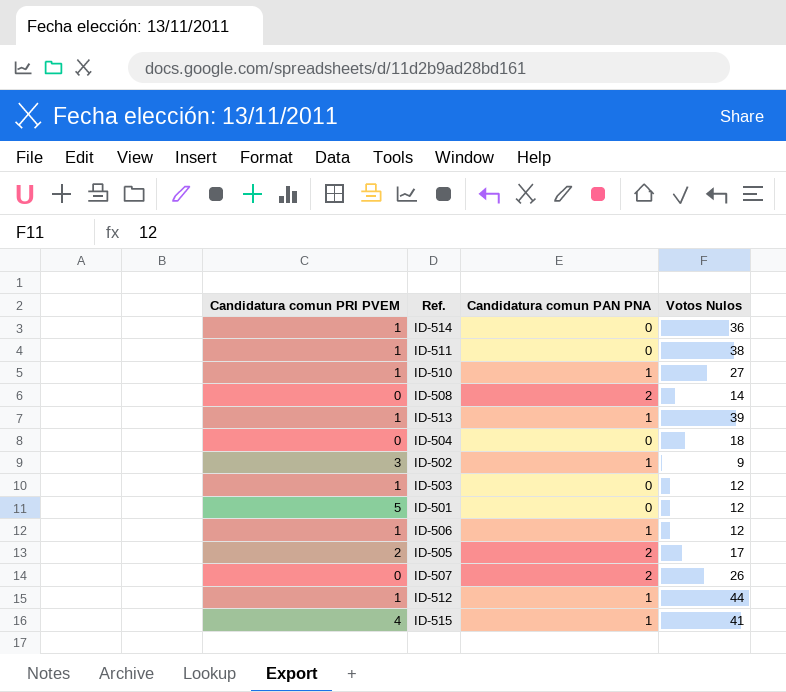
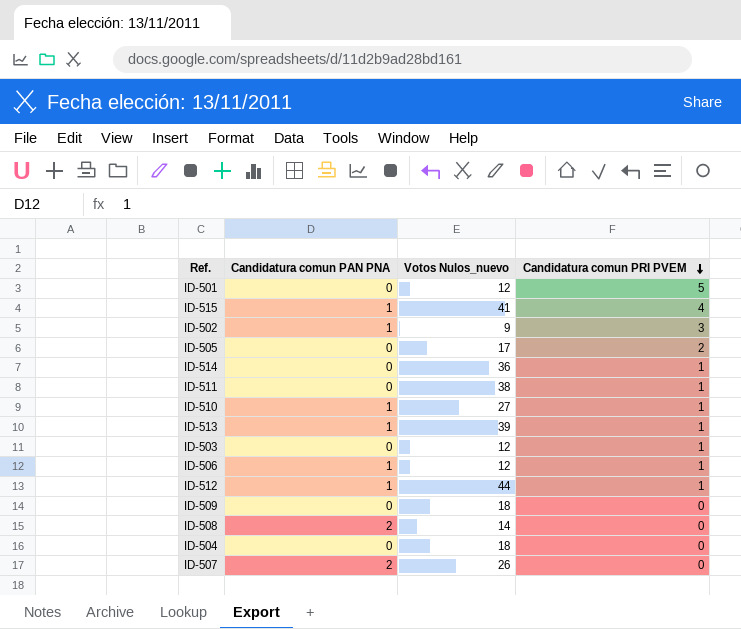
row order: none -> Candidatura comun PRI PVEM descending
column name: Votos Nulos -> Votos Nulos_nuevo
column Candidatura comun PRI PVEM | position: 1 -> 4
ID-505 | Candidatura comun PAN PNA: 2 -> 0
row ID-509: none -> 0 | 18 | 0

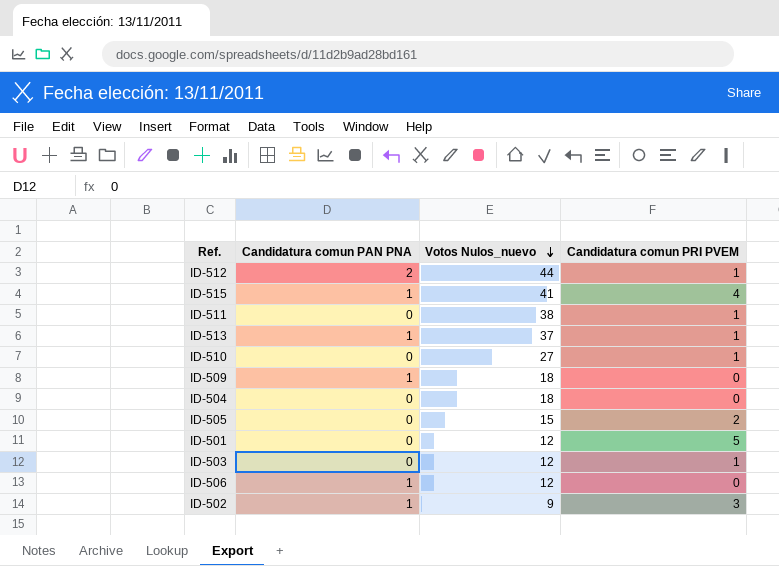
row order: Candidatura comun PRI PVEM descending -> Votos Nulos_nuevo descending
row ID-514: 0 | 36 | 1 -> none
row ID-508: 2 | 14 | 0 -> none
row ID-507: 2 | 26 | 0 -> none
ID-512 | Candidatura comun PAN PNA: 1 -> 2
ID-513 | Votos Nulos_nuevo: 39 -> 37
ID-510 | Candidatura comun PAN PNA: 1 -> 0
ID-509 | Candidatura comun PAN PNA: 0 -> 1
ID-505 | Votos Nulos_nuevo: 17 -> 15
ID-506 | Candidatura comun PRI PVEM: 1 -> 0

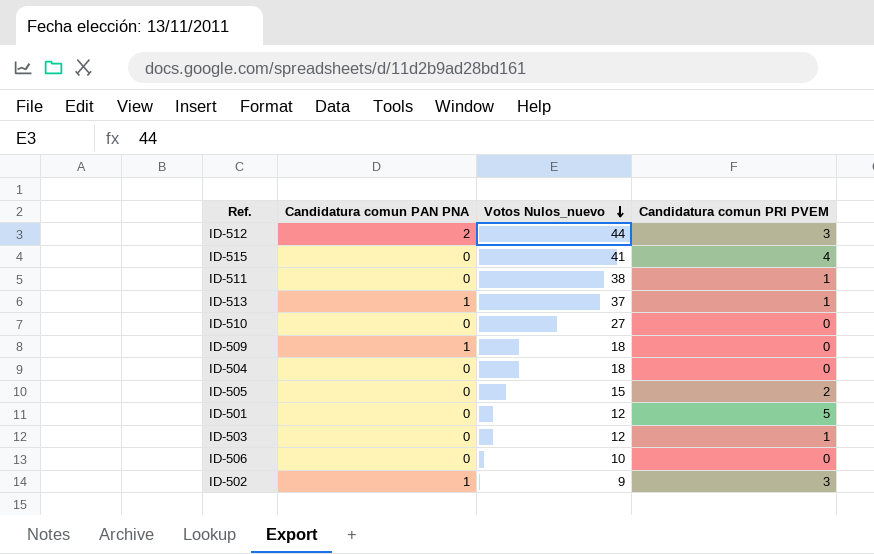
ID-512 | Candidatura comun PRI PVEM: 1 -> 3
ID-515 | Candidatura comun PAN PNA: 1 -> 0
ID-510 | Candidatura comun PRI PVEM: 1 -> 0
ID-506 | Candidatura comun PAN PNA: 1 -> 0
ID-506 | Votos Nulos_nuevo: 12 -> 10

